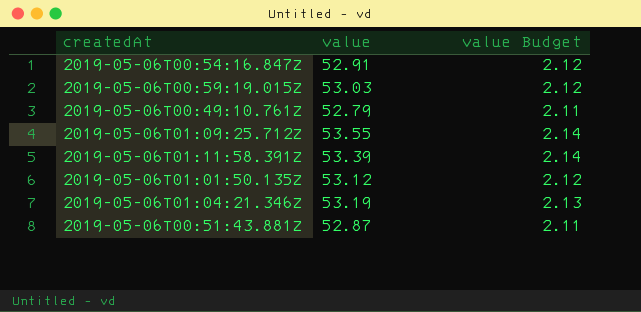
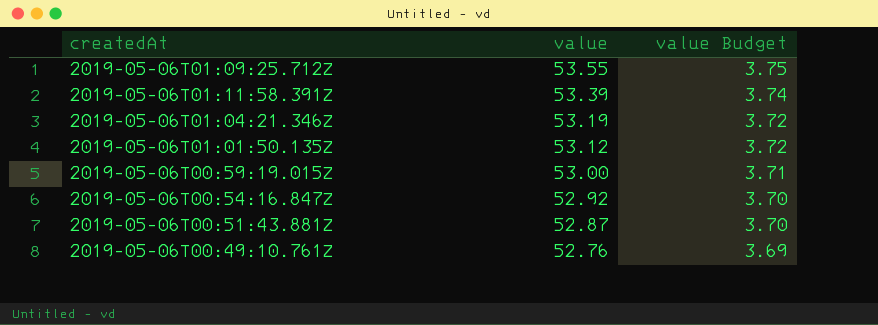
row order: none -> value descending
column value Budget | formula: [value] * 0.04 -> [value] * 0.07
2019-05-06T00:59:19.015Z | value: 53.03 -> 53.00
2019-05-06T00:54:16.847Z | value: 52.91 -> 52.92
2019-05-06T00:49:10.761Z | value: 52.79 -> 52.76

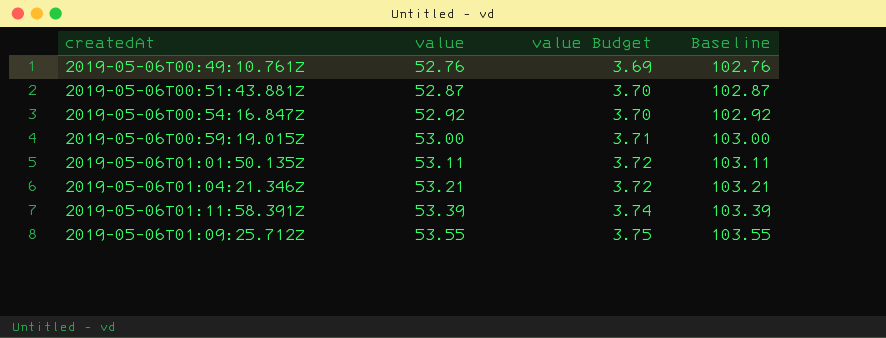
row order: value descending -> value ascending
column Baseline | formula: none -> [value] + 50
2019-05-06T01:01:50.135Z | value: 53.12 -> 53.11
2019-05-06T01:04:21.346Z | value: 53.19 -> 53.21

